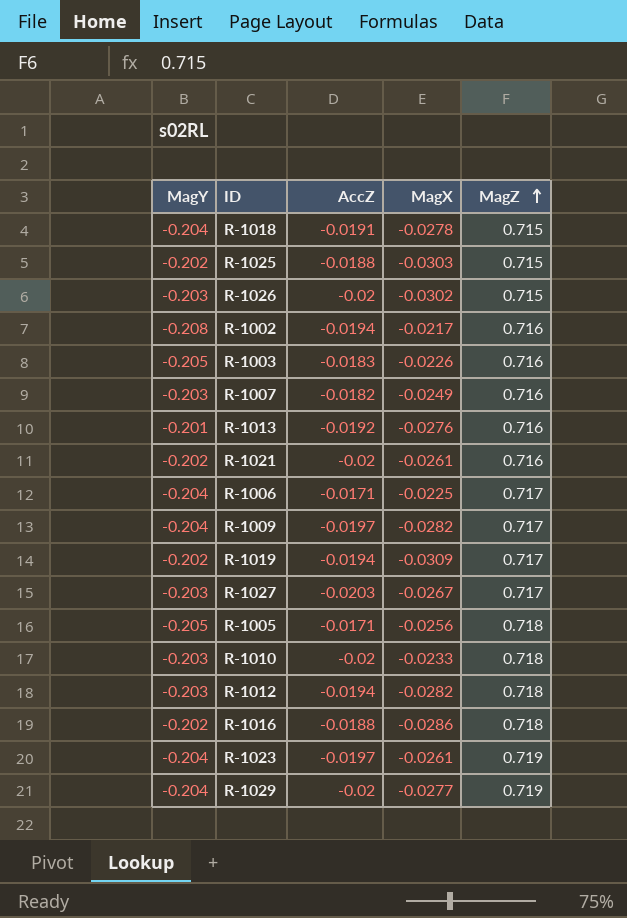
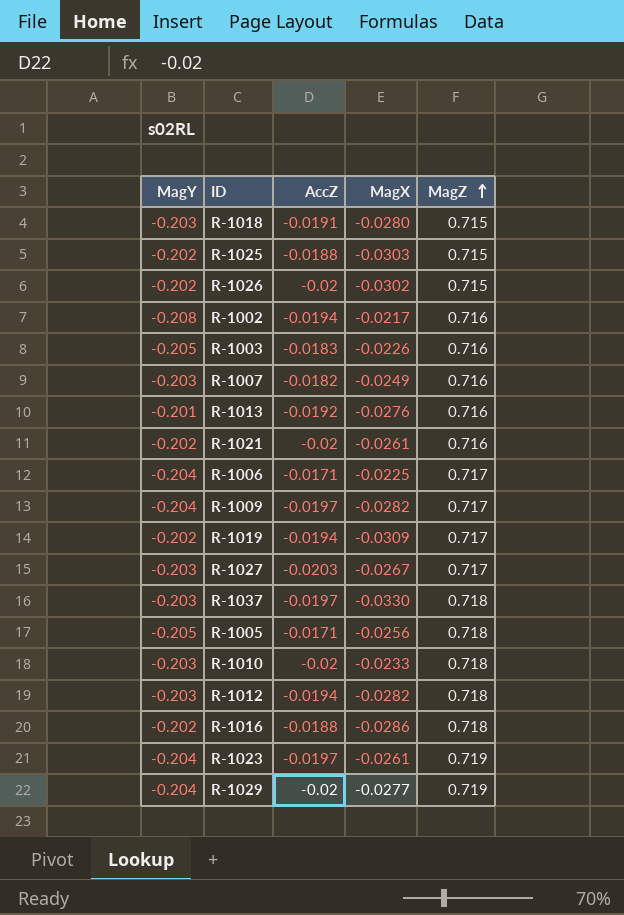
R-1018 | MagY: -0.204 -> -0.203
R-1018 | MagX: -0.0278 -> -0.0280
R-1026 | MagY: -0.203 -> -0.202
row R-1037: none -> -0.203 | -0.0197 | -0.0330 | 0.718

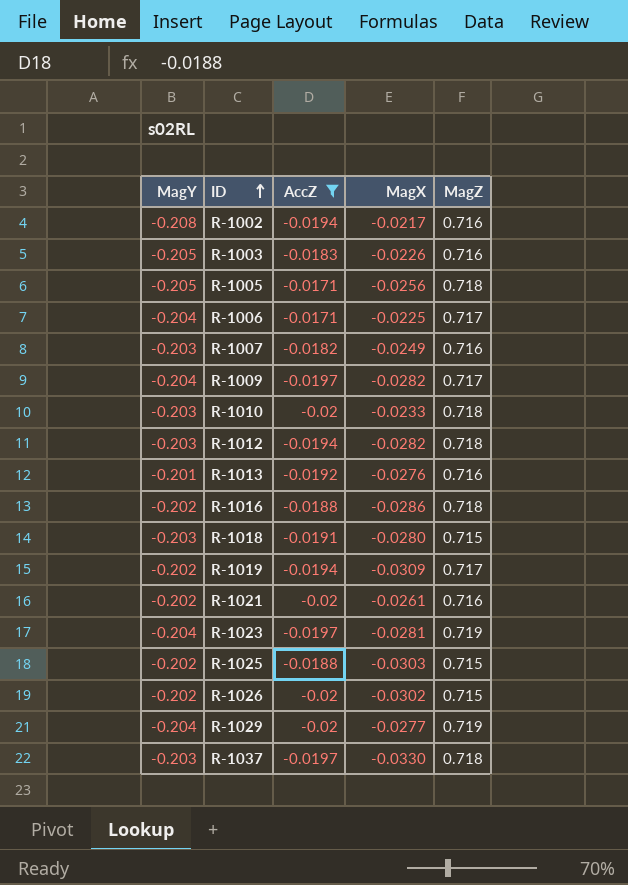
filter: none -> AccZ != -0.0203
row order: MagZ ascending -> ID ascending
R-1023 | MagX: -0.0261 -> -0.0281

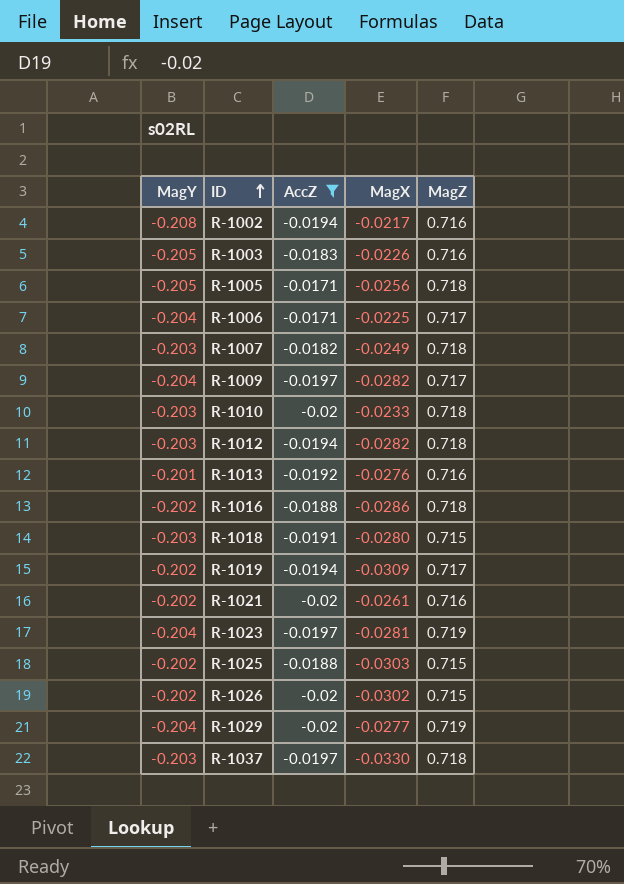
R-1007 | MagZ: 0.716 -> 0.718

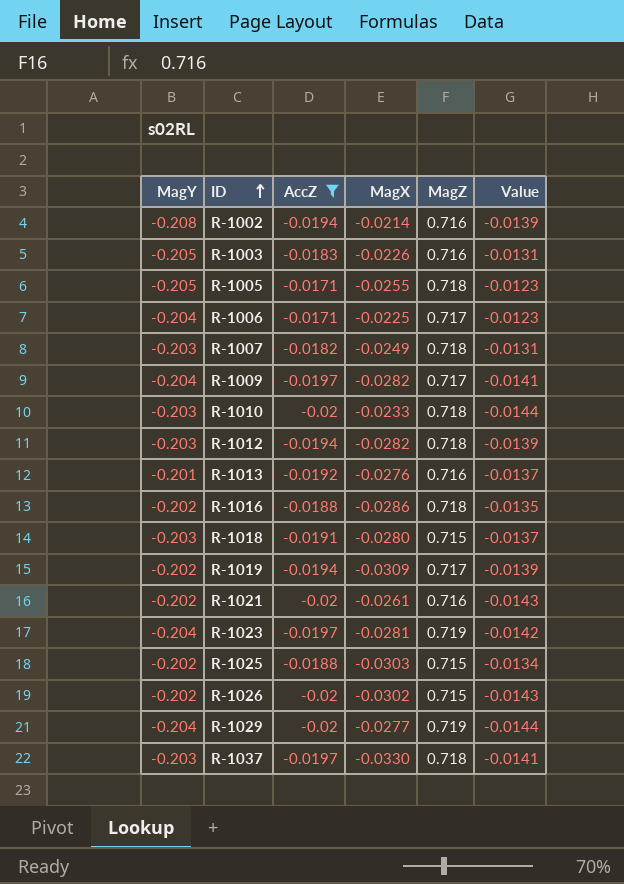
column Value | formula: none -> [AccZ] * [MagZ]
R-1002 | MagX: -0.0217 -> -0.0214
R-1005 | MagX: -0.0256 -> -0.0255

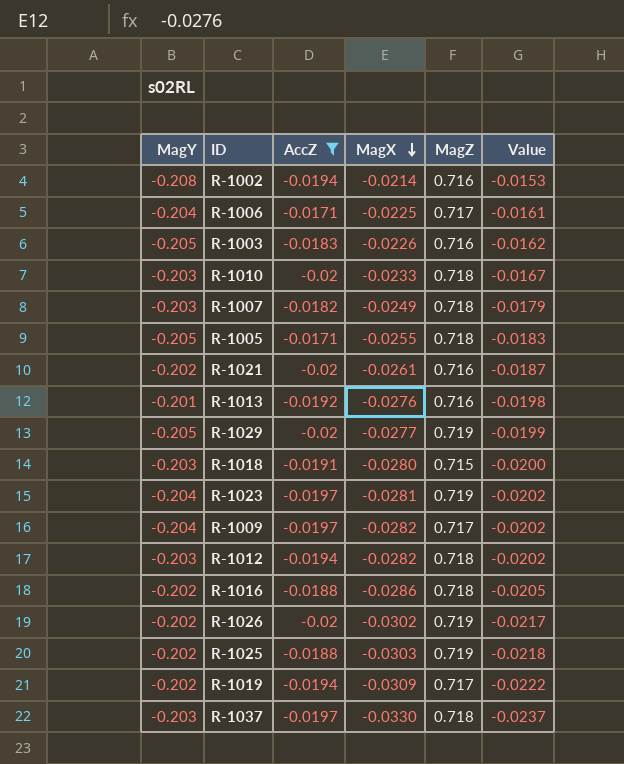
row order: ID ascending -> MagX descending
column Value | formula: [AccZ] * [MagZ] -> [MagX] * [MagZ]
R-1029 | MagY: -0.204 -> -0.205
R-1026 | MagZ: 0.715 -> 0.719
R-1025 | MagZ: 0.715 -> 0.719

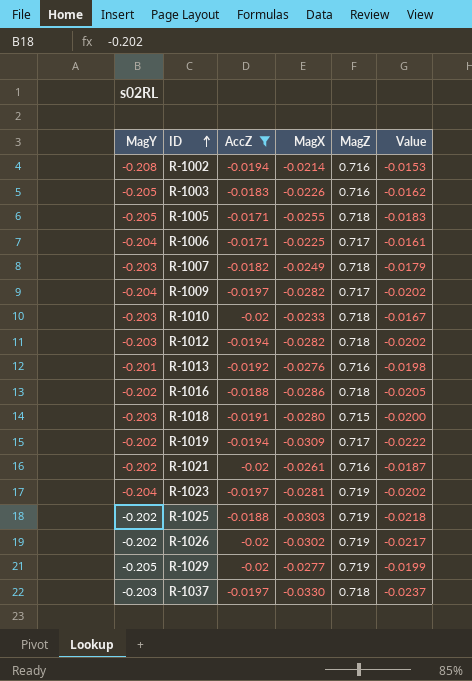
row order: MagX descending -> ID ascending

